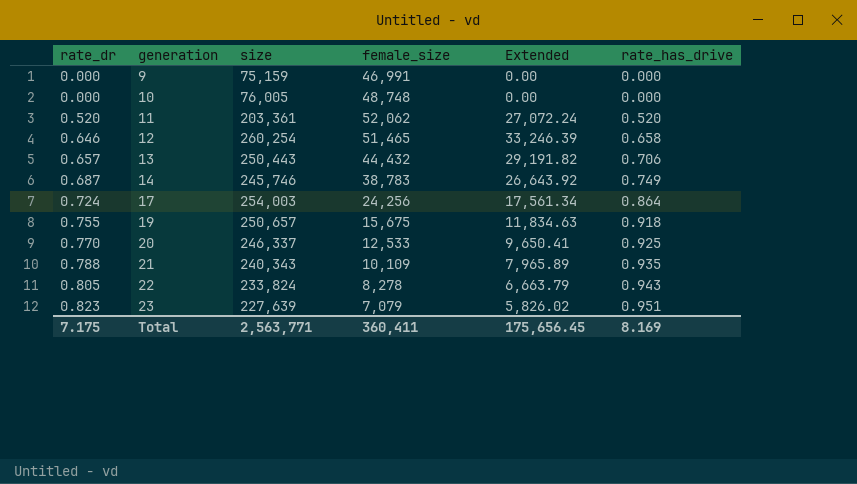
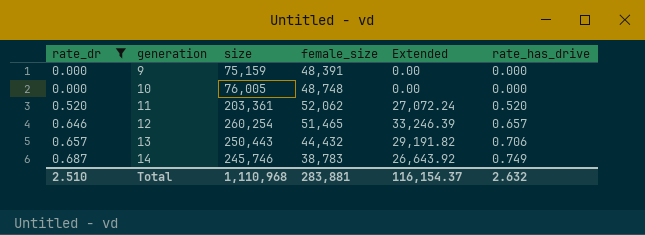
filter: none -> rate_dr <= 0.687
9 | female_size: 46,991 -> 48,391
12 | rate_has_drive: 0.658 -> 0.657
Total | rate_dr: 7.175 -> 2.510
Total | size: 2,563,771 -> 1,110,968
Total | female_size: 360,411 -> 283,881
Total | Extended: 175,656.45 -> 116,154.37
Total | rate_has_drive: 8.169 -> 2.632

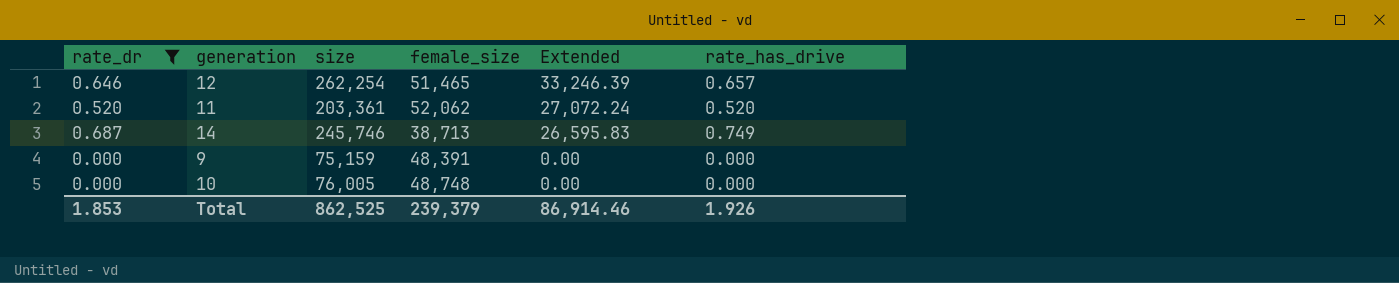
row order: rate_dr ascending -> Extended descending
row 13: 0.657 | 250,443 | 44,432 | 29,191.82 | 0.706 -> none
12 | size: 260,254 -> 262,254
14 | female_size: 38,783 -> 38,713
14 | Extended: 26,643.92 -> 26,595.83
Total | rate_dr: 2.510 -> 1.853
Total | size: 1,110,968 -> 862,525
Total | female_size: 283,881 -> 239,379
Total | Extended: 116,154.37 -> 86,914.46
Total | rate_has_drive: 2.632 -> 1.926

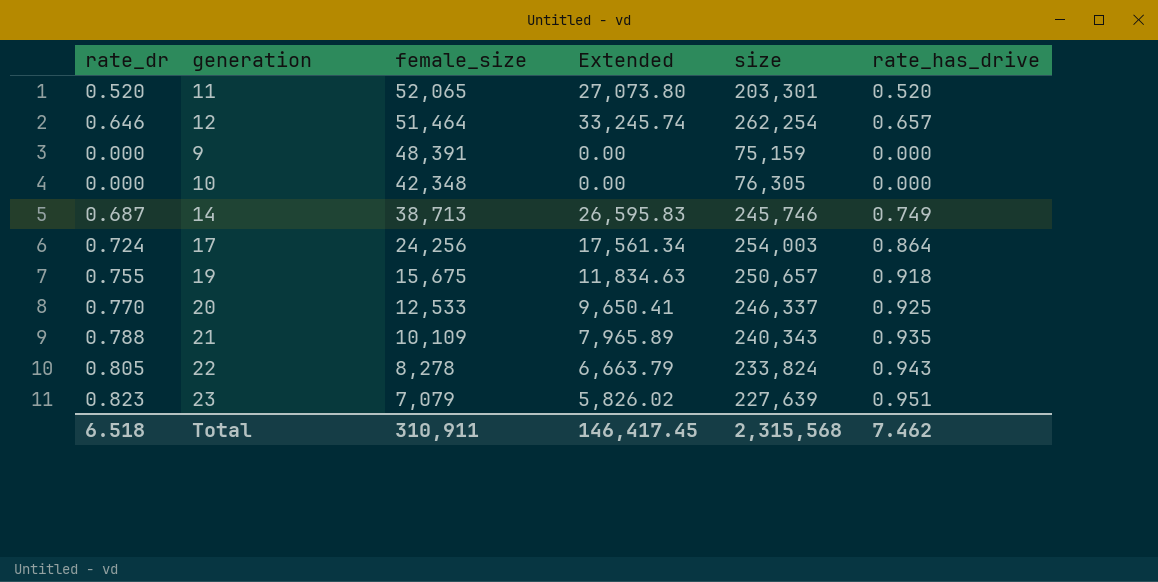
filter: rate_dr <= 0.687 -> none
row order: Extended descending -> female_size descending
column size | position: 3 -> 5
11 | female_size: 52,062 -> 52,065
11 | Extended: 27,072.24 -> 27,073.80
11 | size: 203,361 -> 203,301
12 | female_size: 51,465 -> 51,464
12 | Extended: 33,246.39 -> 33,245.74
10 | female_size: 48,748 -> 42,348
10 | size: 76,005 -> 76,305
Total | rate_dr: 1.853 -> 6.518
Total | female_size: 239,379 -> 310,911
Total | Extended: 86,914.46 -> 146,417.45
Total | size: 862,525 -> 2,315,568
Total | rate_has_drive: 1.926 -> 7.462

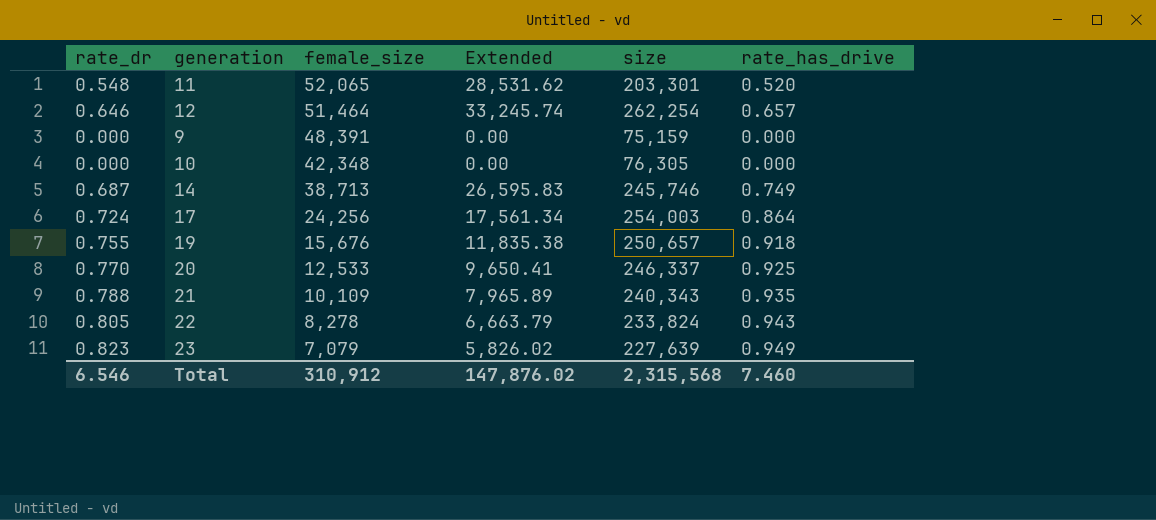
11 | rate_dr: 0.520 -> 0.548
11 | Extended: 27,073.80 -> 28,531.62
19 | female_size: 15,675 -> 15,676
19 | Extended: 11,834.63 -> 11,835.38
23 | rate_has_drive: 0.951 -> 0.949
Total | rate_dr: 6.518 -> 6.546
Total | female_size: 310,911 -> 310,912
Total | Extended: 146,417.45 -> 147,876.02
Total | rate_has_drive: 7.462 -> 7.460

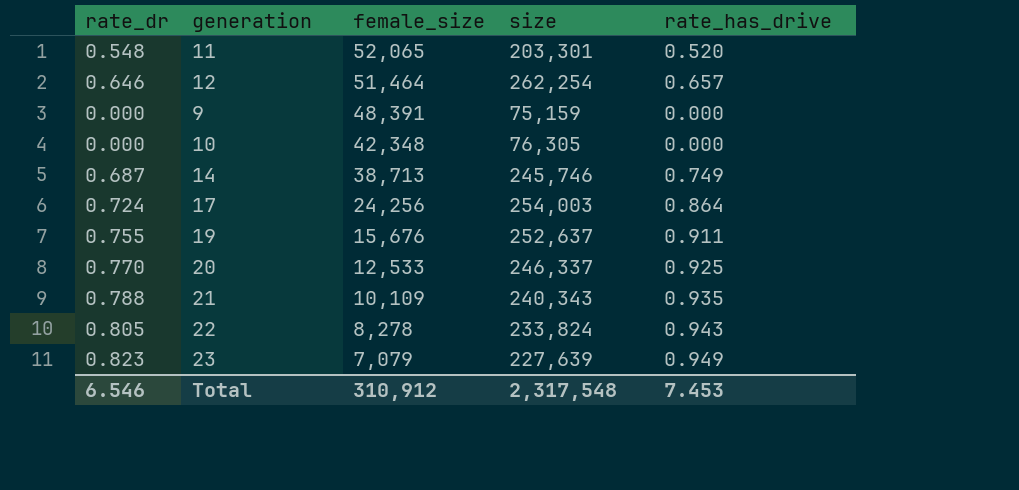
column Extended | formula: [rate_dr] * [female_size] -> none
19 | size: 250,657 -> 252,637
19 | rate_has_drive: 0.918 -> 0.911
Total | size: 2,315,568 -> 2,317,548
Total | rate_has_drive: 7.460 -> 7.453

